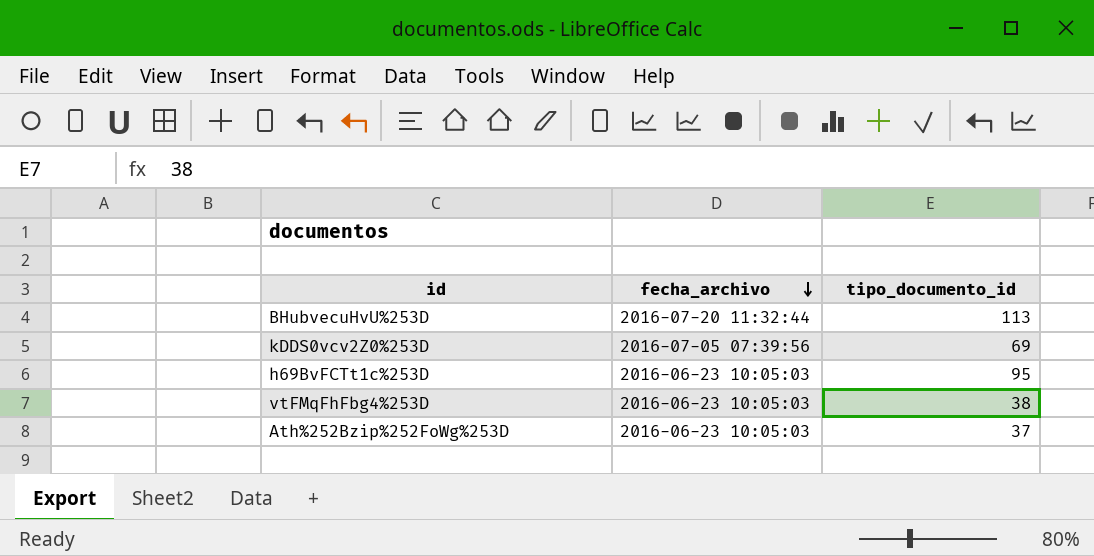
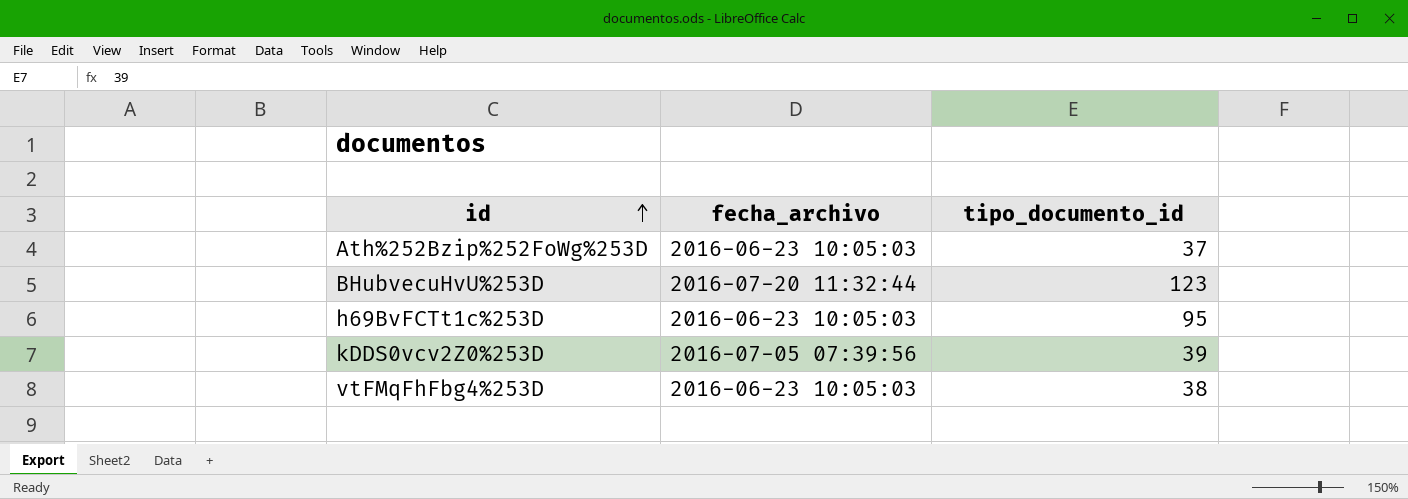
row order: fecha_archivo descending -> id ascending
BHubvecuHvU%253D | tipo_documento_id: 113 -> 123
kDDS0vcv2Z0%253D | tipo_documento_id: 69 -> 39

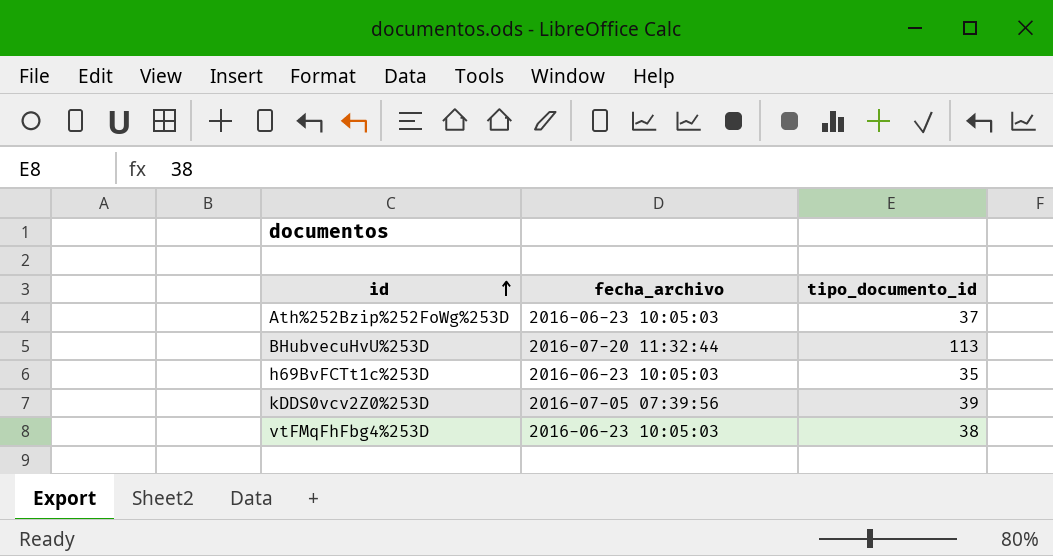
BHubvecuHvU%253D | tipo_documento_id: 123 -> 113
h69BvFCTt1c%253D | tipo_documento_id: 95 -> 35

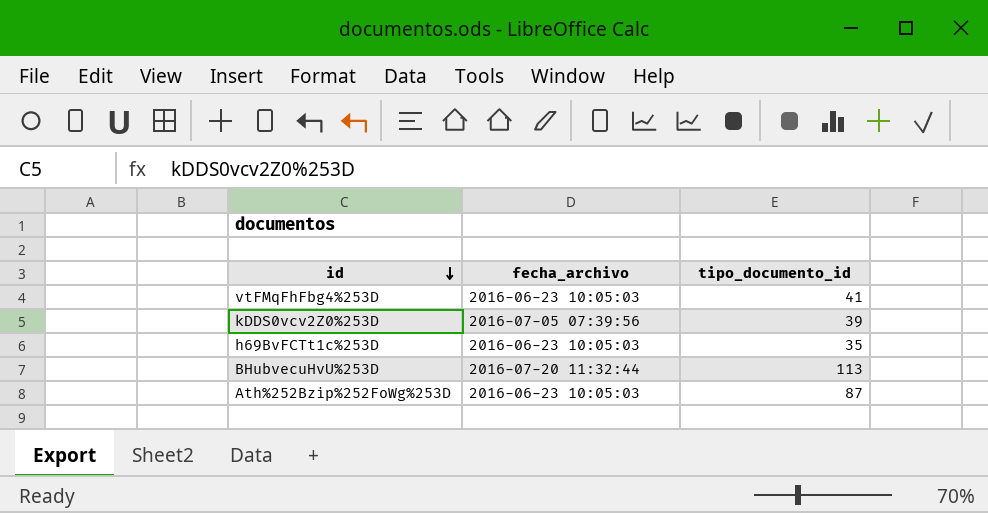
row order: id ascending -> id descending
vtFMqFhFbg4%253D | tipo_documento_id: 38 -> 41
Ath%252Bzip%252FoWg%253D | tipo_documento_id: 37 -> 87

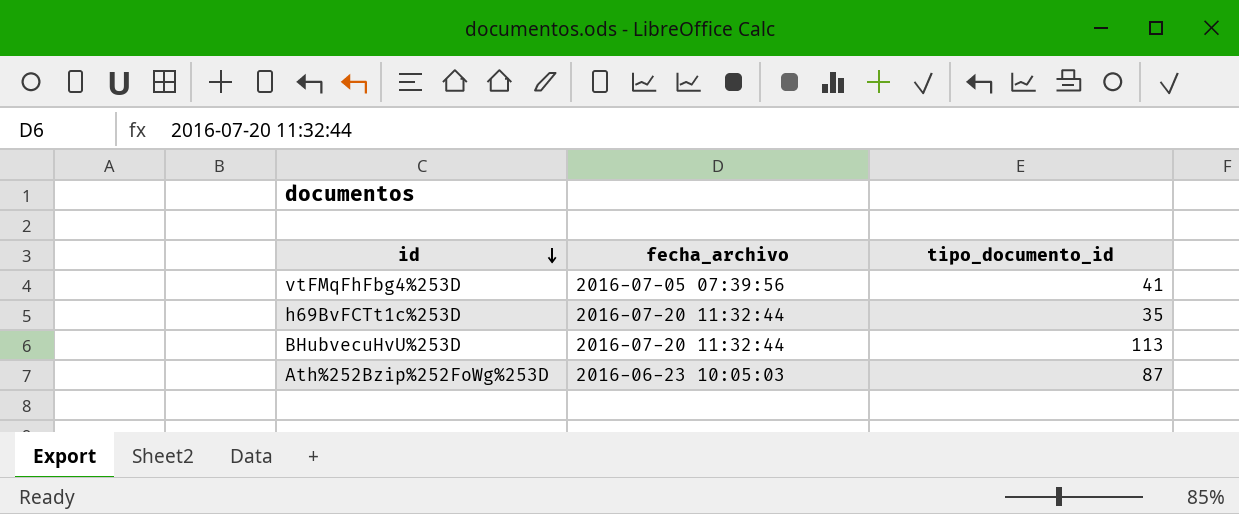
row kDDS0vcv2Z0%253D: 2016-07-05 07:39:56 | 39 -> none
vtFMqFhFbg4%253D | fecha_archivo: 2016-06-23 10:05:03 -> 2016-07-05 07:39:56
h69BvFCTt1c%253D | fecha_archivo: 2016-06-23 10:05:03 -> 2016-07-20 11:32:44

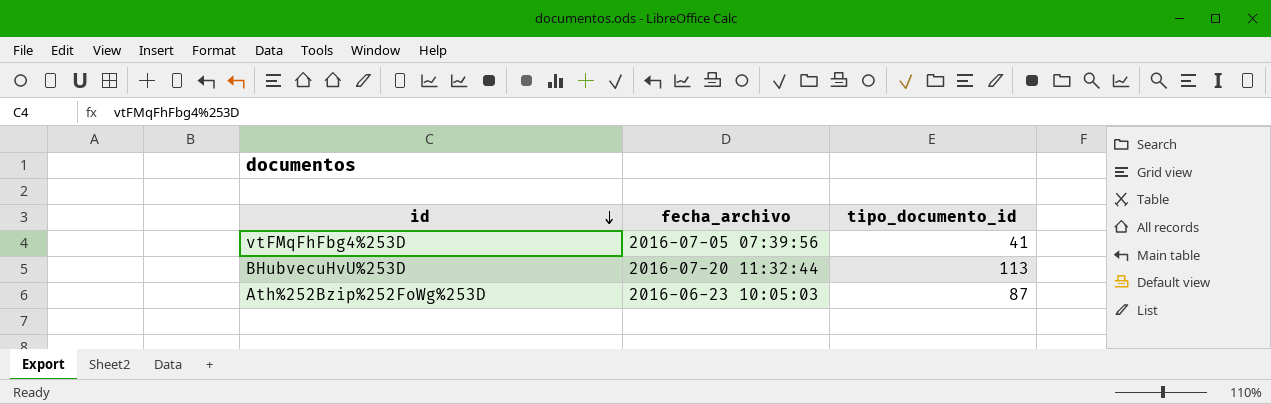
row h69BvFCTt1c%253D: 2016-07-20 11:32:44 | 35 -> none

